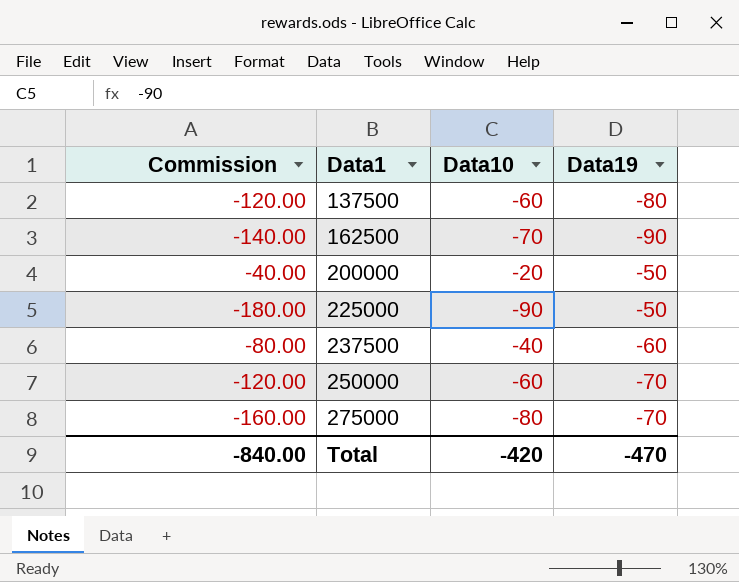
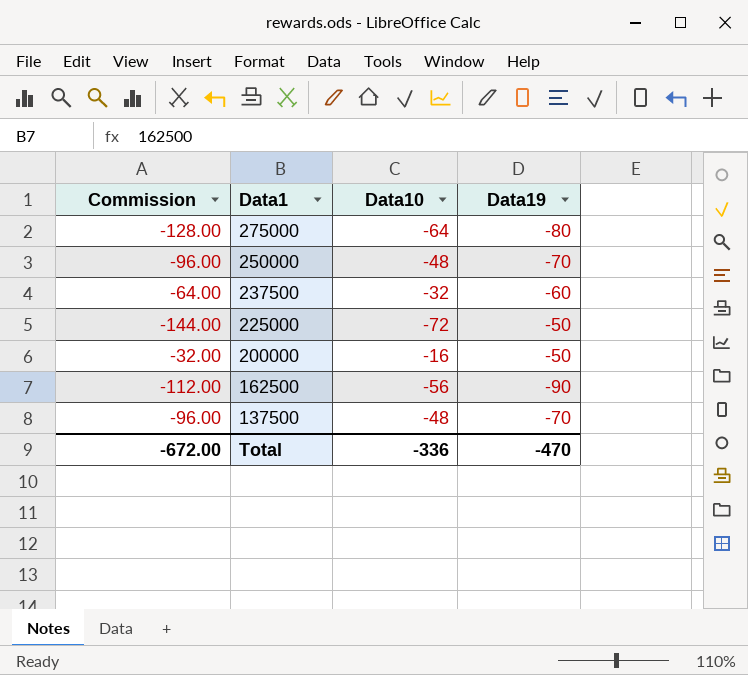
row order: Data1 ascending -> Data1 descending
275000 | Commission: -160.00 -> -128.00
275000 | Data10: -80 -> -64
275000 | Data19: -70 -> -80
250000 | Commission: -120.00 -> -96.00
250000 | Data10: -60 -> -48
237500 | Commission: -80.00 -> -64.00
237500 | Data10: -40 -> -32
225000 | Commission: -180.00 -> -144.00
225000 | Data10: -90 -> -72
200000 | Commission: -40.00 -> -32.00
200000 | Data10: -20 -> -16
162500 | Commission: -140.00 -> -112.00
162500 | Data10: -70 -> -56
137500 | Commission: -120.00 -> -96.00
137500 | Data10: -60 -> -48
137500 | Data19: -80 -> -70
Total | Commission: -840.00 -> -672.00
Total | Data10: -420 -> -336

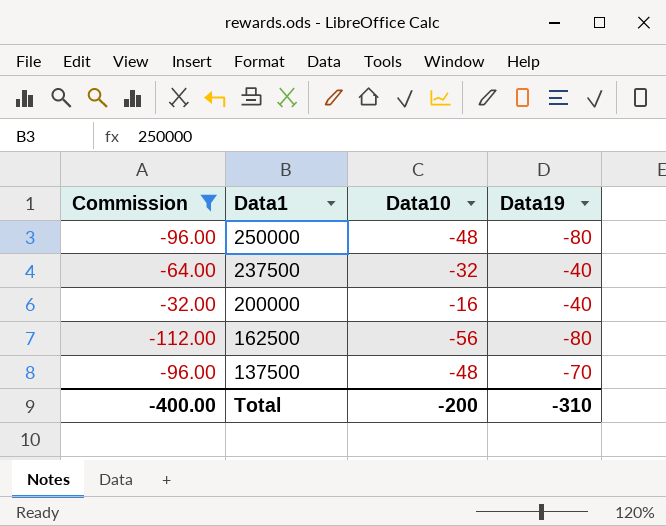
filter: none -> Commission >= -112.00
250000 | Data19: -70 -> -80
237500 | Data19: -60 -> -40
200000 | Data19: -50 -> -40
162500 | Data19: -90 -> -80
Total | Commission: -672.00 -> -400.00
Total | Data10: -336 -> -200
Total | Data19: -470 -> -310

